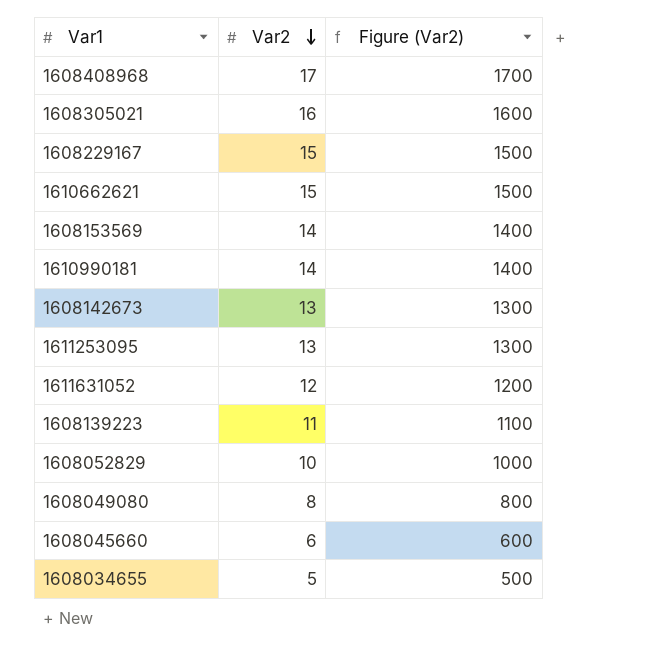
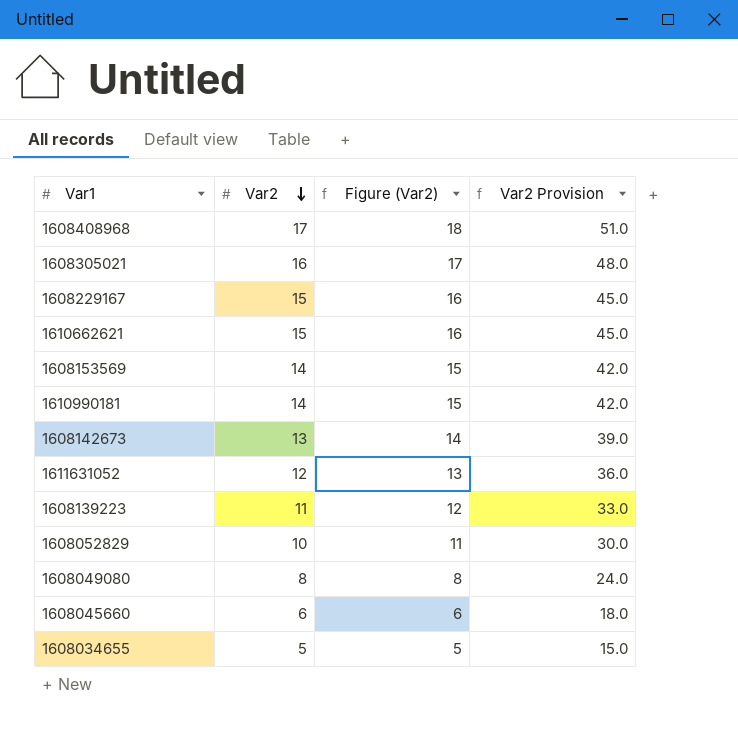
column Figure (Var2) | formula: [Var2] * 100 -> [Var2] * 1.05
column Var2 Provision | formula: none -> [Var2] * 3
row 1611253095: 13 | 1300 -> none

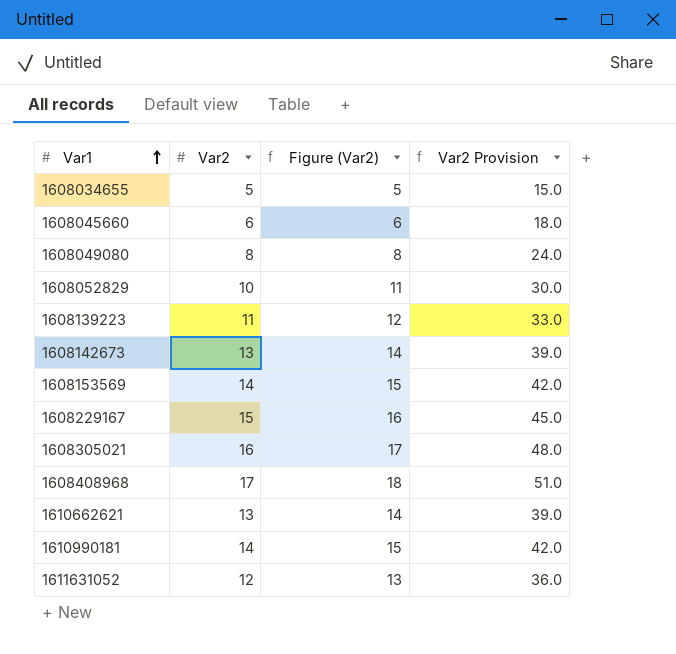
row order: Var2 descending -> Var1 ascending
1610662621 | Var2: 15 -> 13
1610662621 | Figure (Var2): 16 -> 14
1610662621 | Var2 Provision: 45.0 -> 39.0

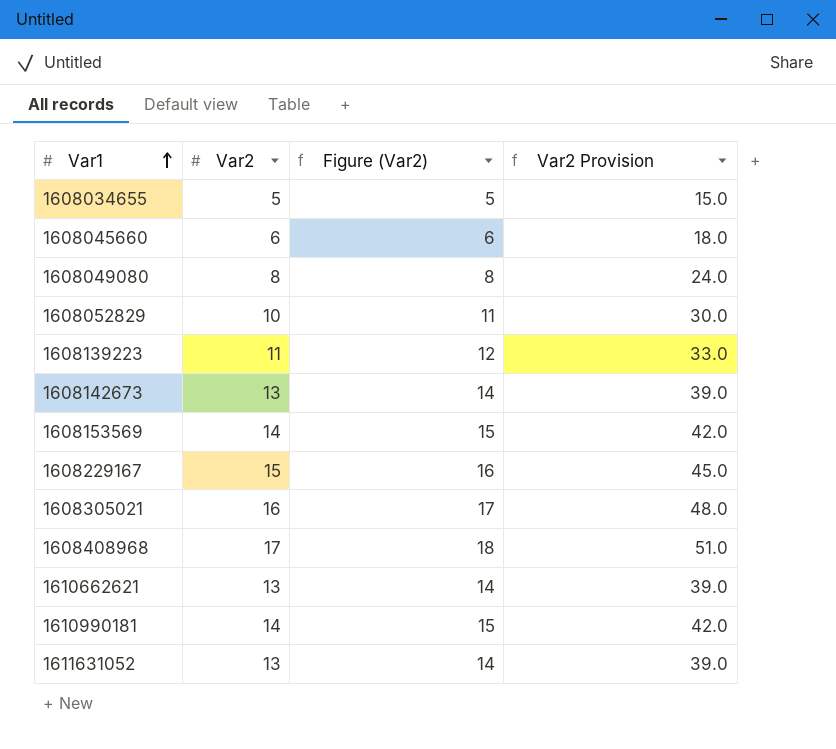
1611631052 | Var2: 12 -> 13
1611631052 | Figure (Var2): 13 -> 14
1611631052 | Var2 Provision: 36.0 -> 39.0

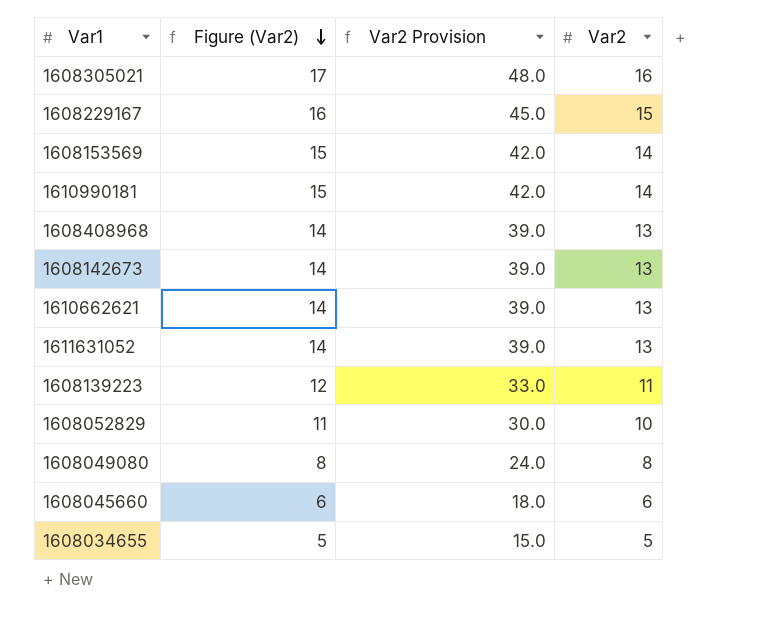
row order: Var1 ascending -> Figure (Var2) descending
column Var2 | position: 2 -> 4
1608408968 | Figure (Var2): 18 -> 14
1608408968 | Var2 Provision: 51.0 -> 39.0
1608408968 | Var2: 17 -> 13

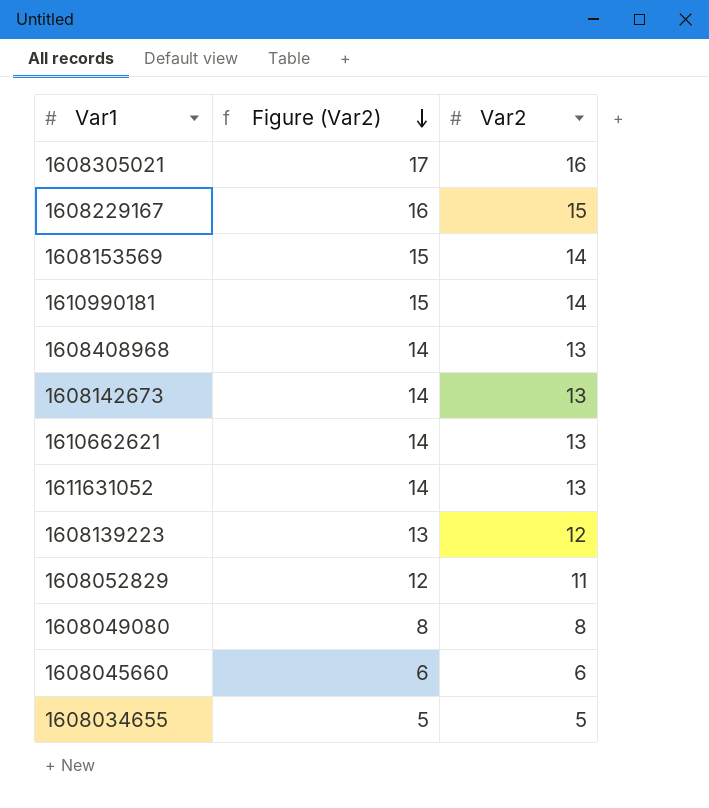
column Var2 Provision | formula: [Var2] * 3 -> none
1608139223 | Figure (Var2): 12 -> 13
1608139223 | Var2: 11 -> 12
1608052829 | Figure (Var2): 11 -> 12
1608052829 | Var2: 10 -> 11

